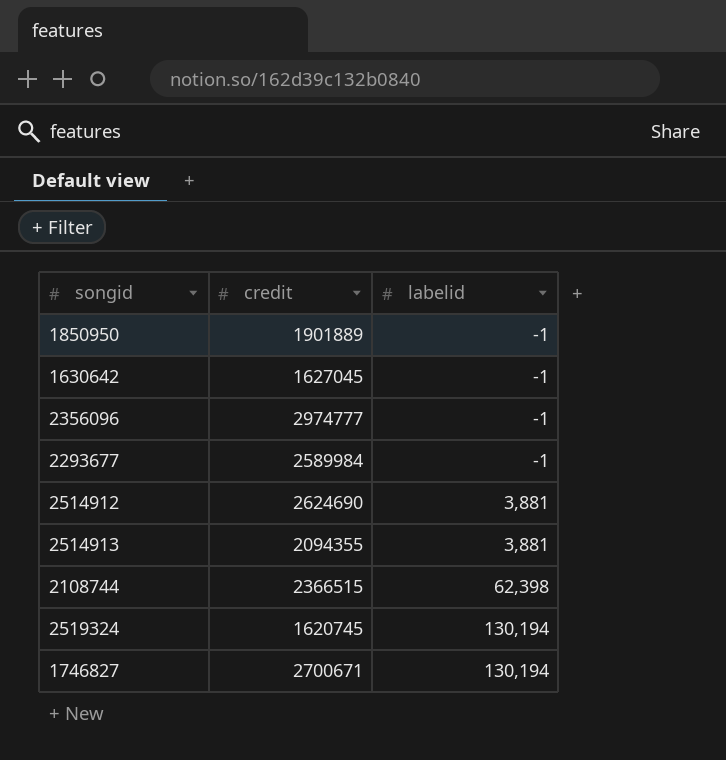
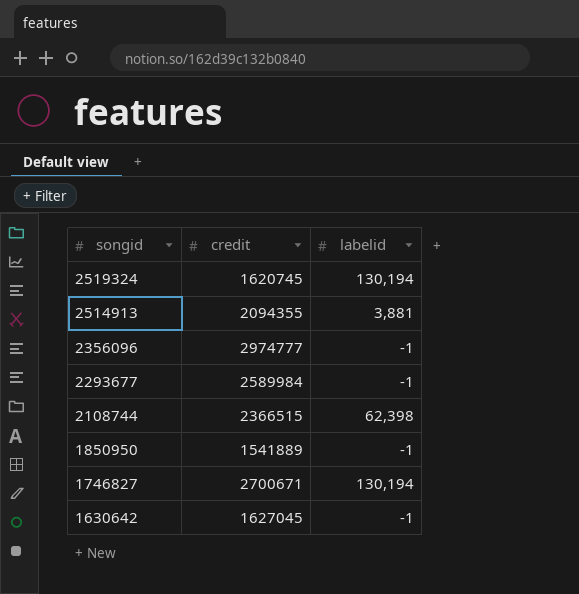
row order: labelid ascending -> songid descending
row 2514912: 2624690 | 3,881 -> none
1850950 | credit: 1901889 -> 1541889

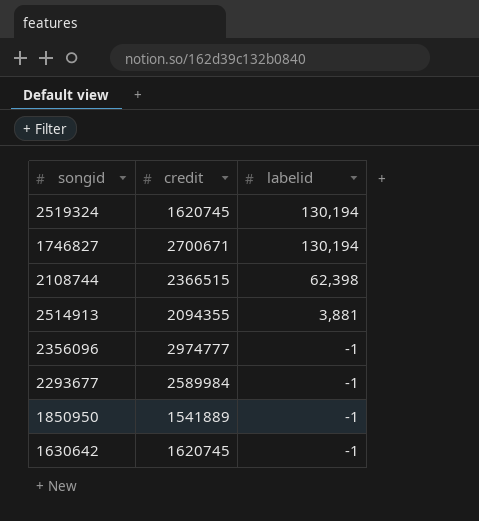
row order: songid descending -> labelid descending
1630642 | credit: 1627045 -> 1620745

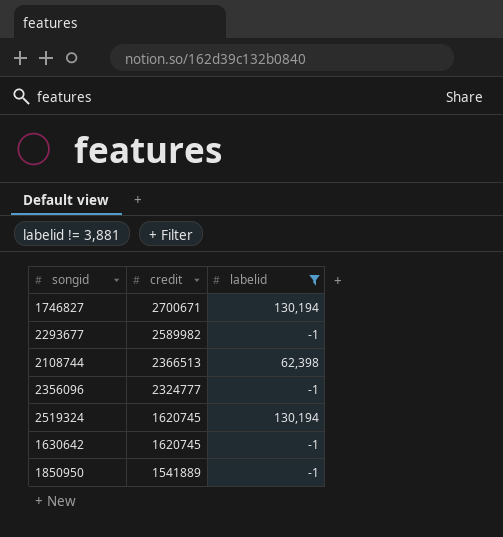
filter: none -> labelid != 3,881
row order: labelid descending -> credit descending
2293677 | credit: 2589984 -> 2589982
2108744 | credit: 2366515 -> 2366513
2356096 | credit: 2974777 -> 2324777

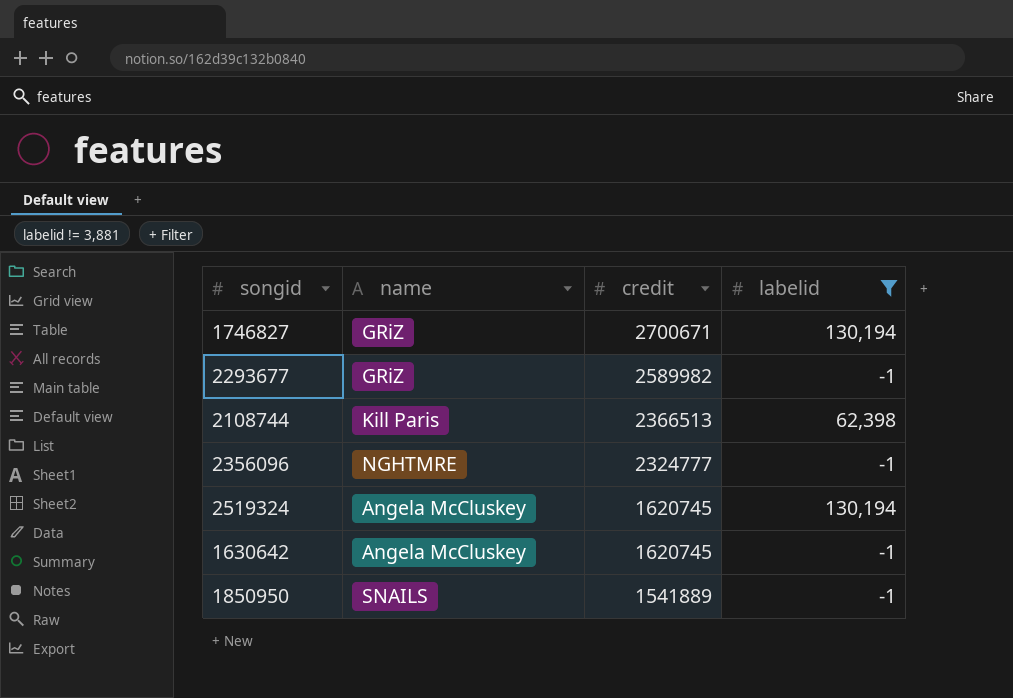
column name | position: none -> 2

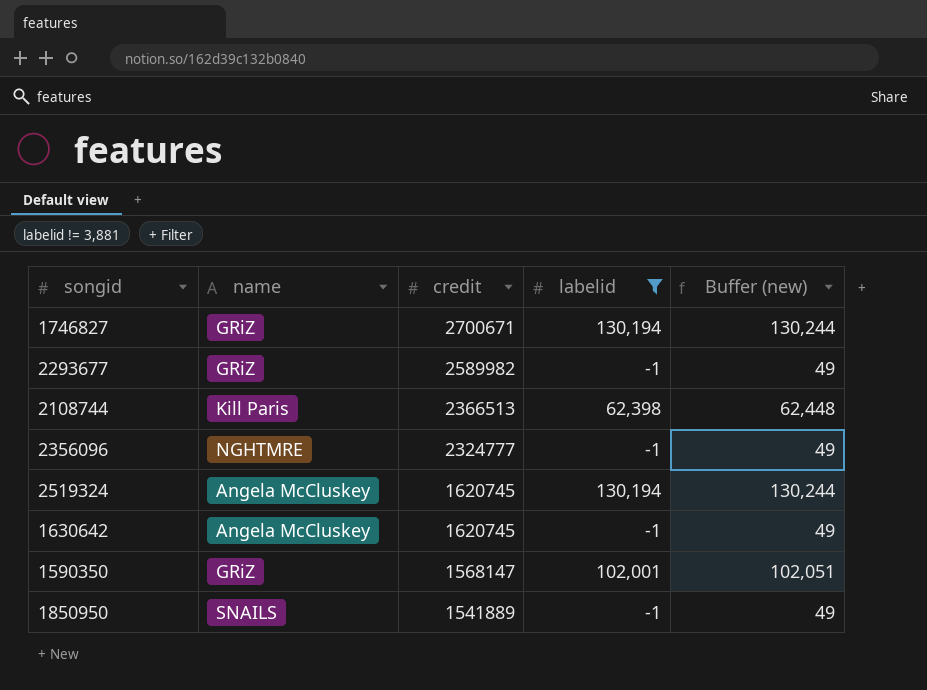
column Buffer (new) | formula: none -> [labelid] + 50
row 1590350: none -> GRiZ | 1568147 | 102,001 | 102,051

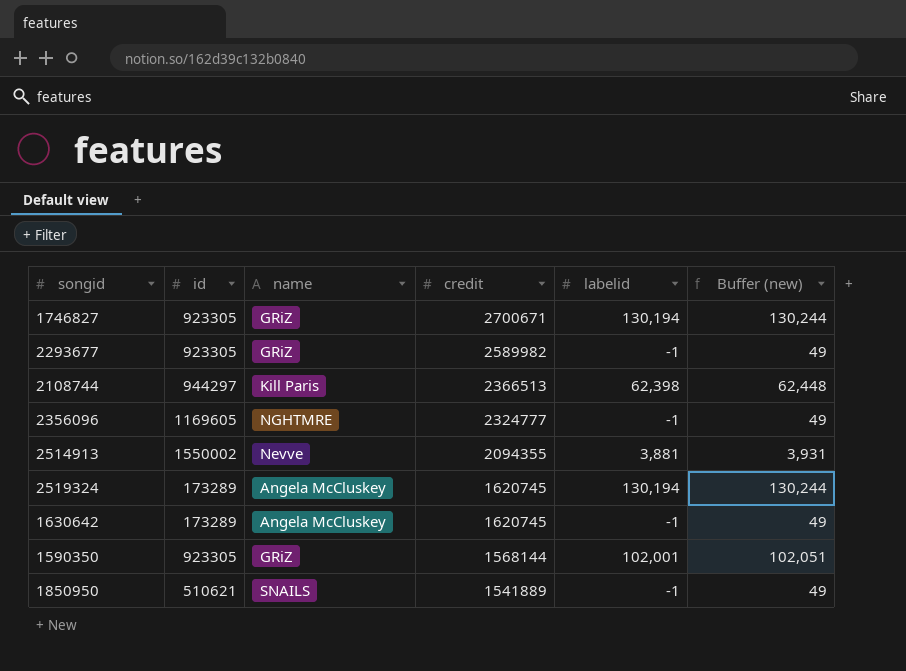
filter: labelid != 3,881 -> none
column id | position: none -> 2
1590350 | credit: 1568147 -> 1568144

